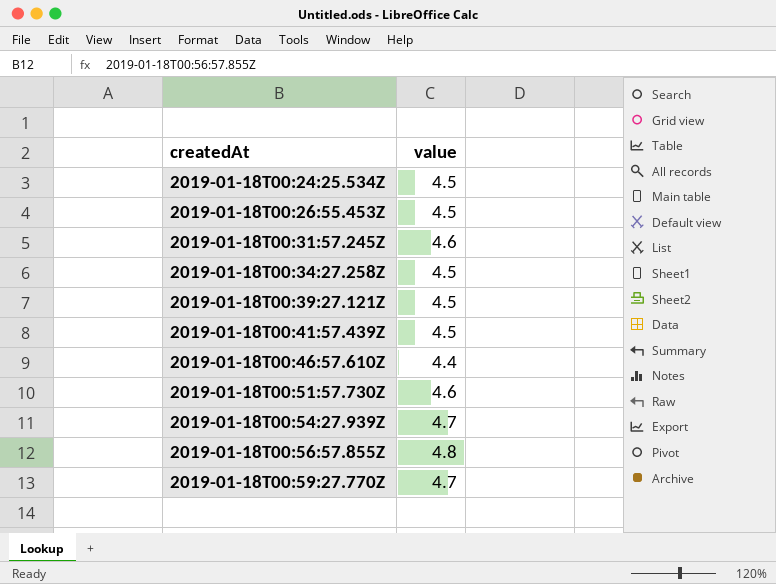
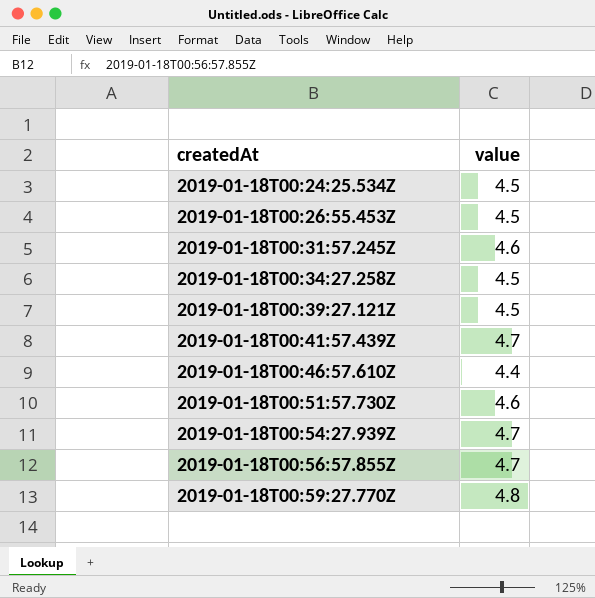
2019-01-18T00:41:57.439Z | value: 4.5 -> 4.7
2019-01-18T00:56:57.855Z | value: 4.8 -> 4.7
2019-01-18T00:59:27.770Z | value: 4.7 -> 4.8

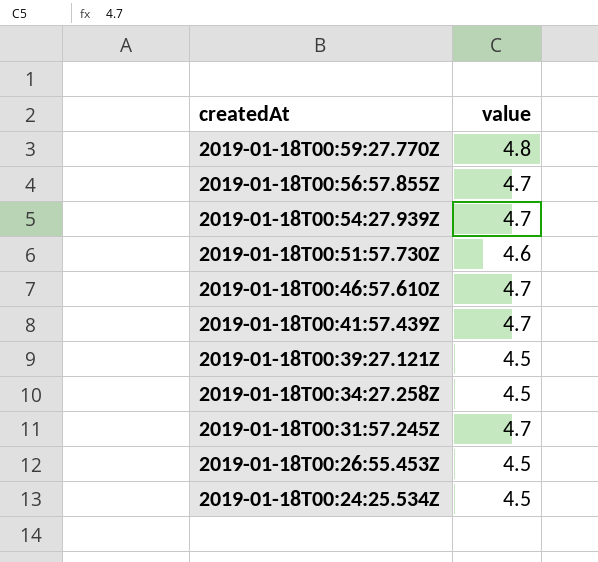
row order: createdAt ascending -> createdAt descending
2019-01-18T00:46:57.610Z | value: 4.4 -> 4.7
2019-01-18T00:31:57.245Z | value: 4.6 -> 4.7

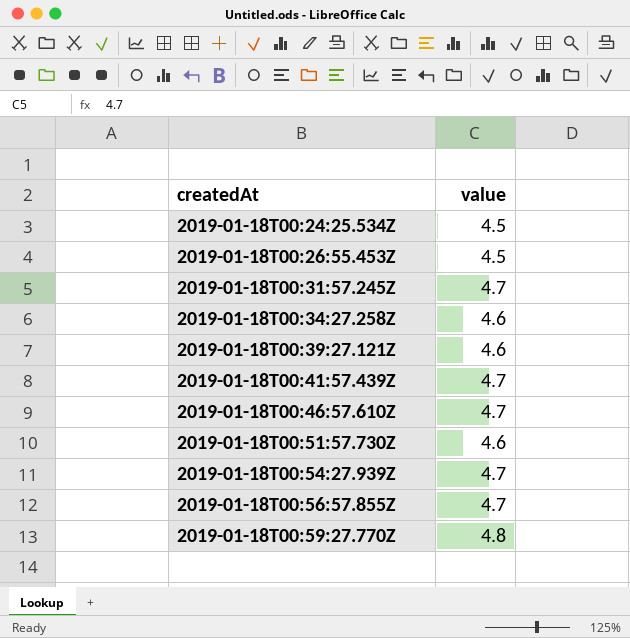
row order: createdAt descending -> createdAt ascending
2019-01-18T00:34:27.258Z | value: 4.5 -> 4.6
2019-01-18T00:39:27.121Z | value: 4.5 -> 4.6

